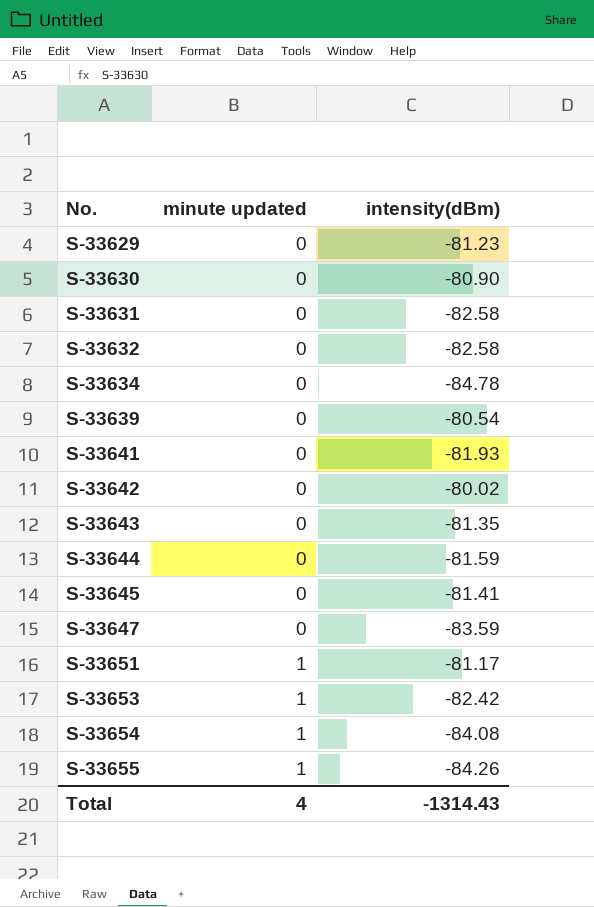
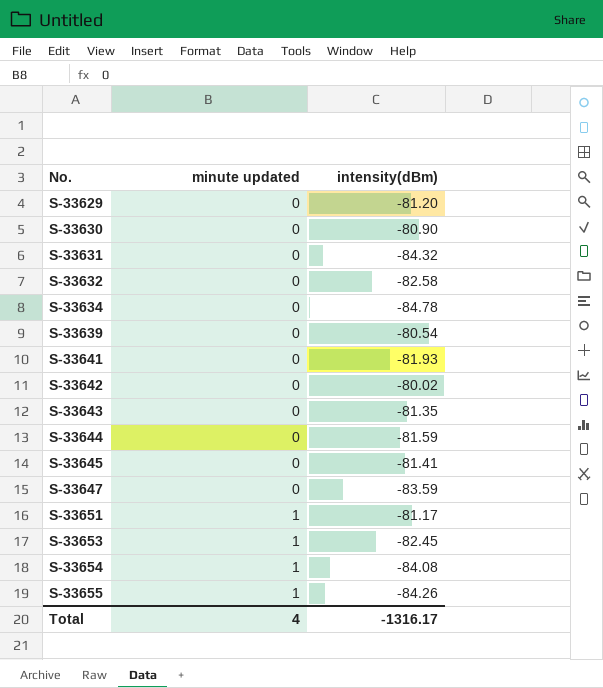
S-33629 | intensity(dBm): -81.23 -> -81.20
S-33631 | intensity(dBm): -82.58 -> -84.32
S-33653 | intensity(dBm): -82.42 -> -82.45
Total | intensity(dBm): -1314.43 -> -1316.17

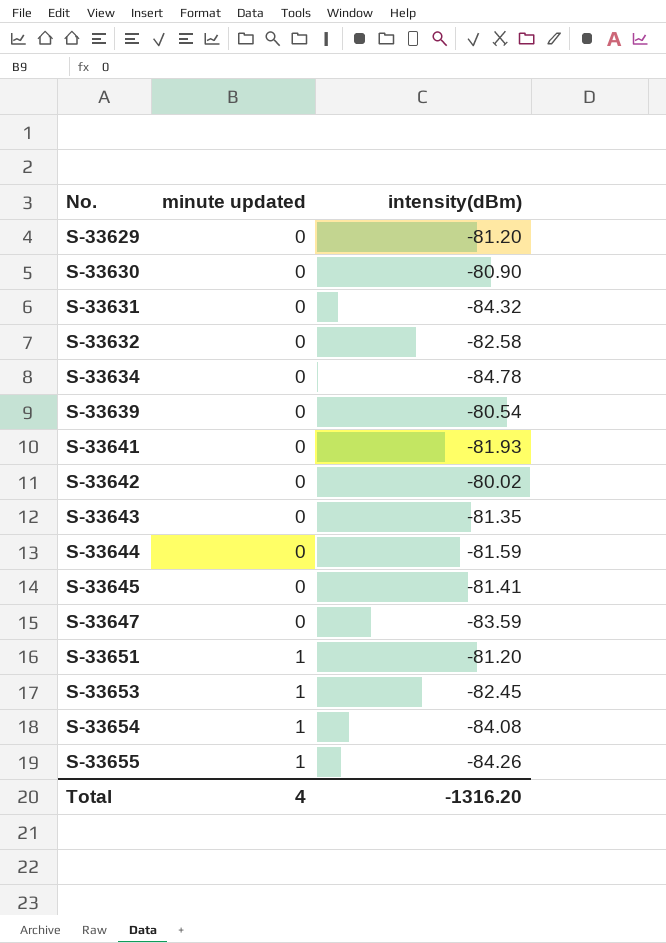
S-33651 | intensity(dBm): -81.17 -> -81.20
Total | intensity(dBm): -1316.17 -> -1316.20

